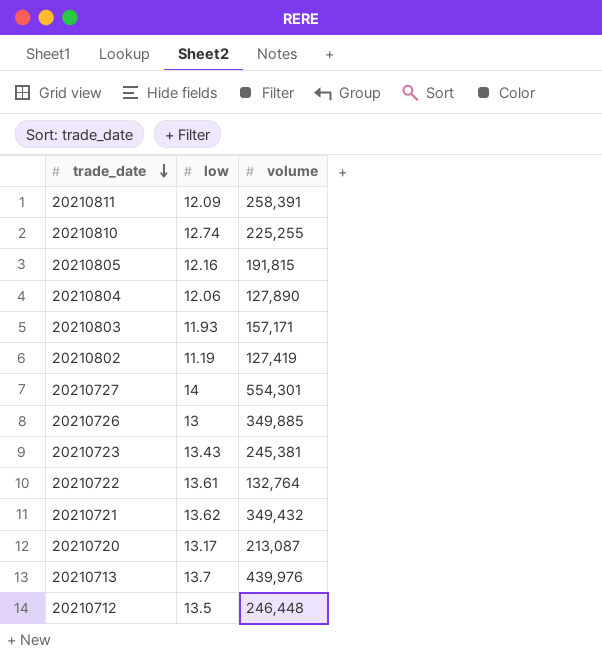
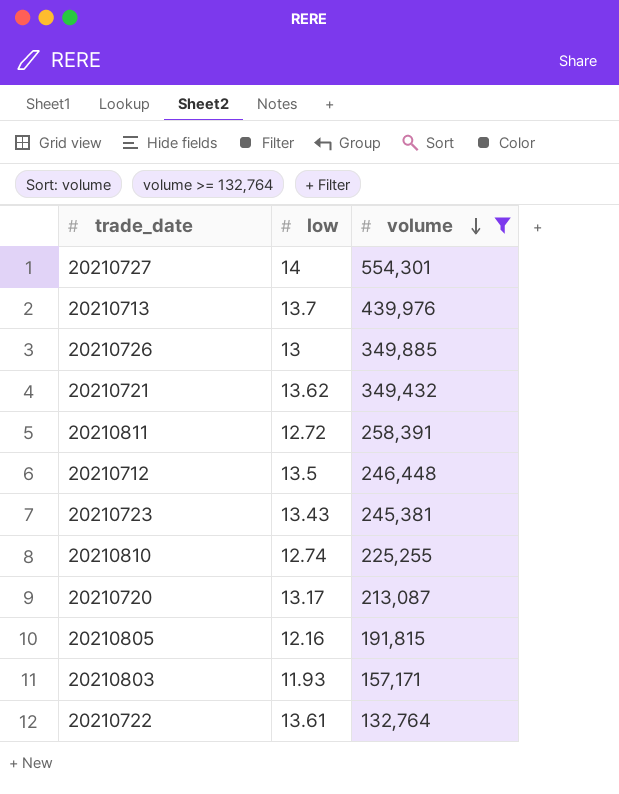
filter: none -> volume >= 132,764
row order: trade_date descending -> volume descending
20210811 | low: 12.09 -> 12.72

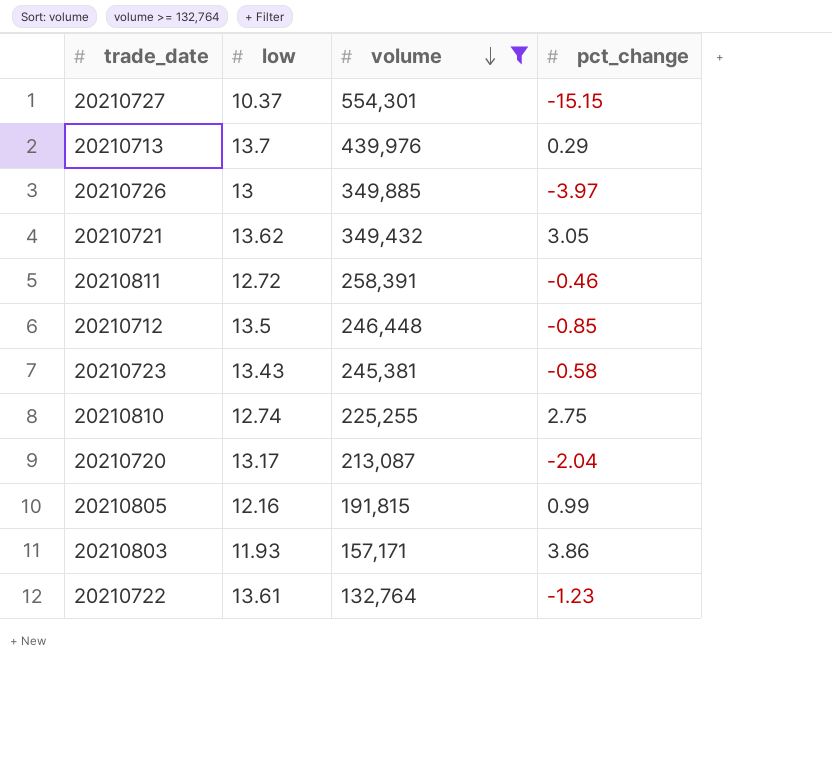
column pct_change | position: none -> 4
20210727 | low: 14 -> 10.37

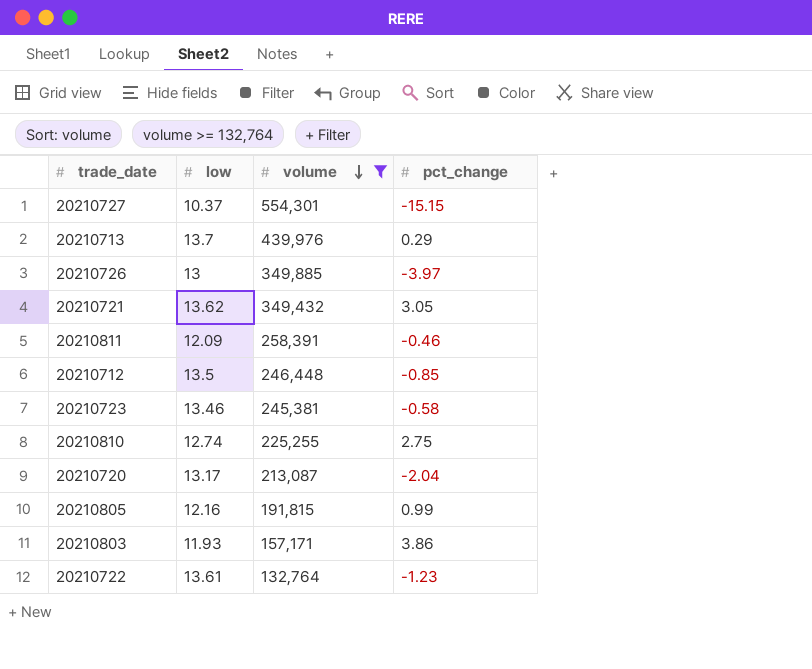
20210811 | low: 12.72 -> 12.09
20210723 | low: 13.43 -> 13.46

